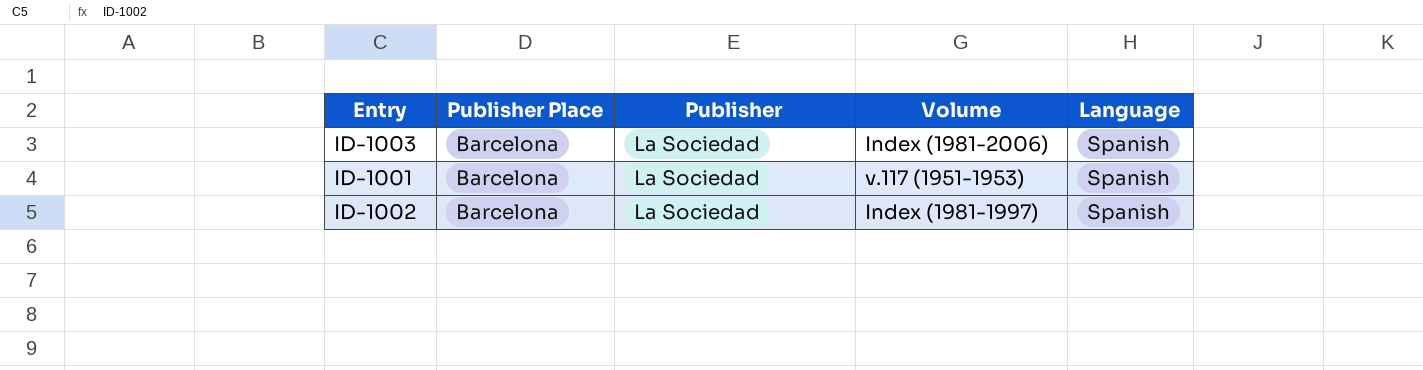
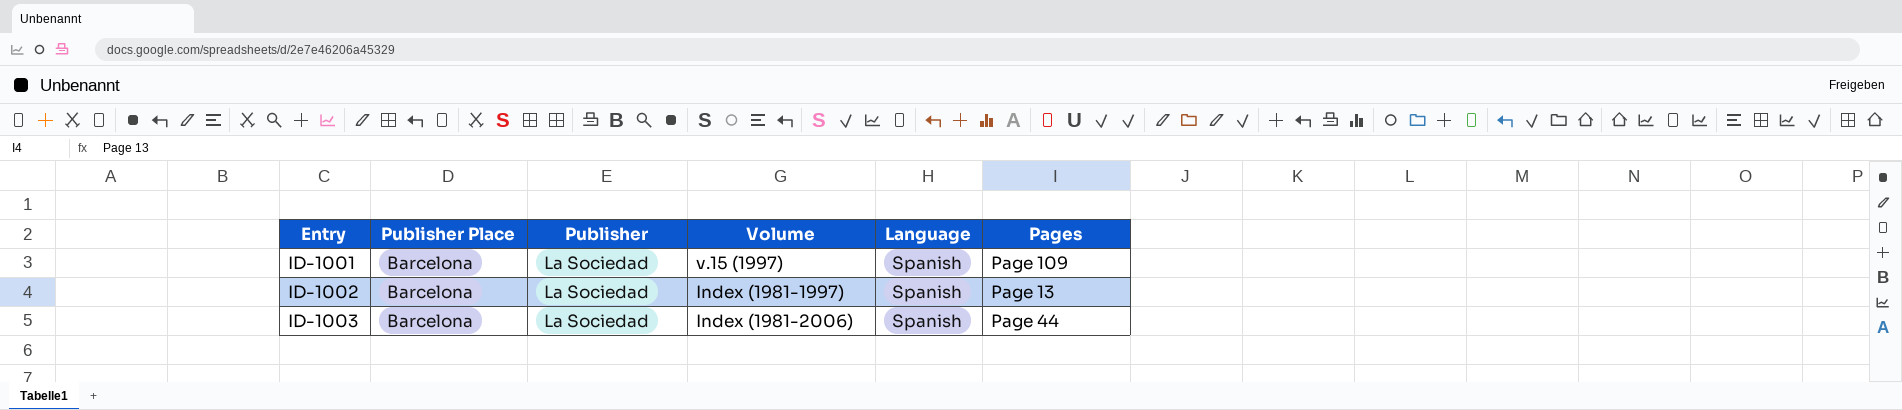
row order: none -> Entry ascending
column Pages | position: none -> 6
ID-1001 | Volume: v.117 (1951-1953) -> v.15 (1997)

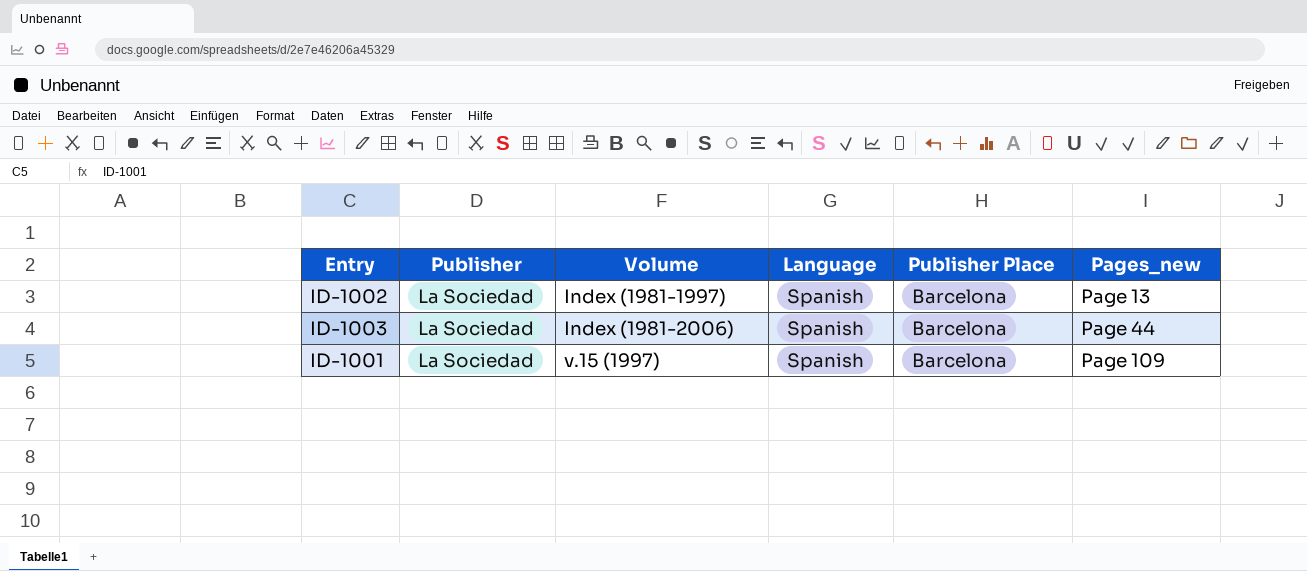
row order: Entry ascending -> Volume ascending
column Publisher Place | position: 2 -> 5
column name: Pages -> Pages_new

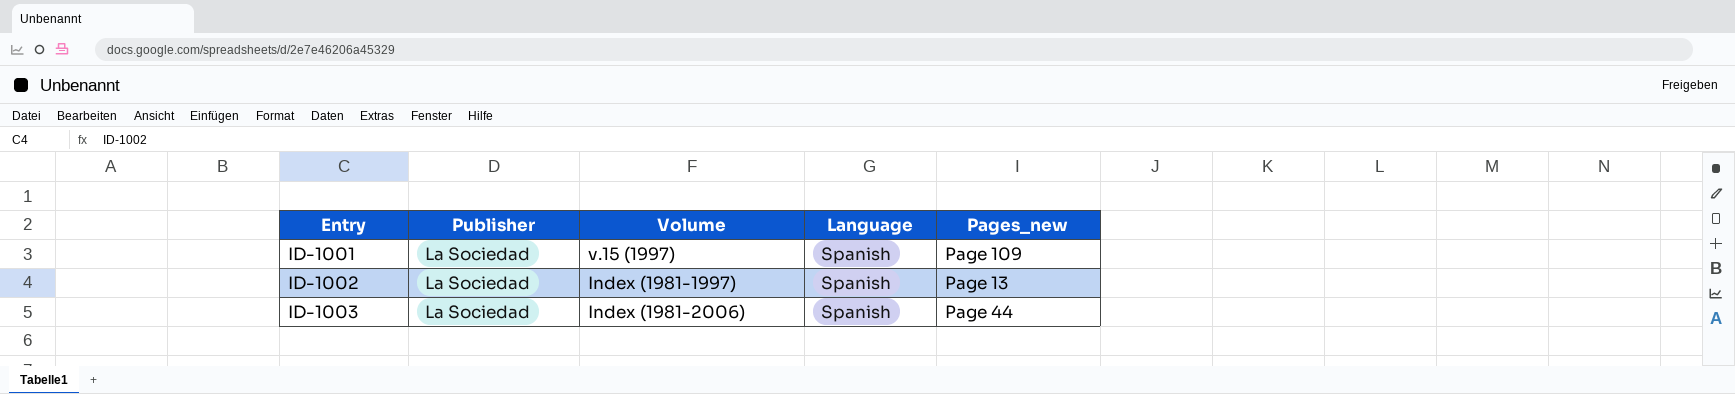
row order: Volume ascending -> Entry ascending
column Publisher Place | position: 5 -> none

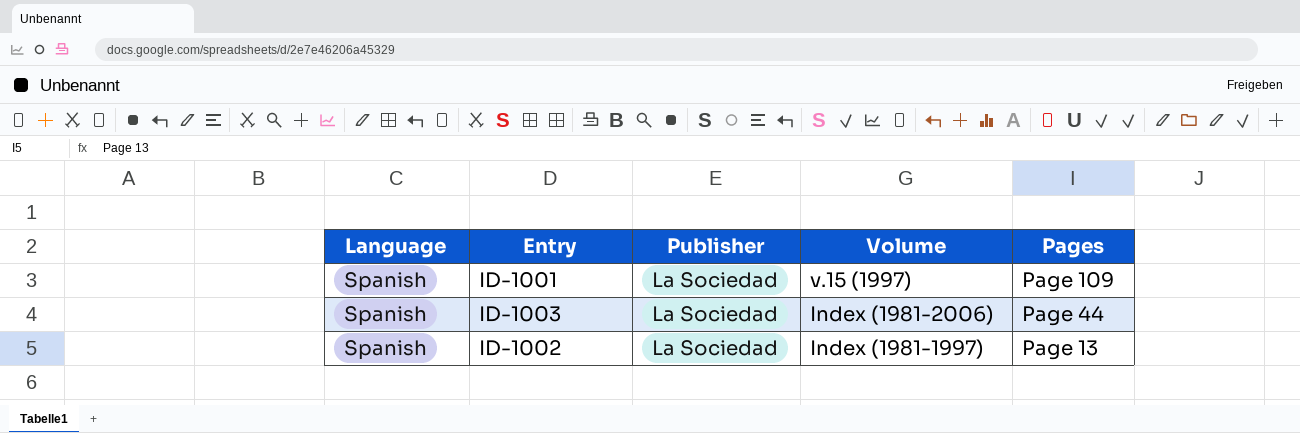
row order: Entry ascending -> Volume descending
column Language | position: 4 -> 1
column name: Pages_new -> Pages

